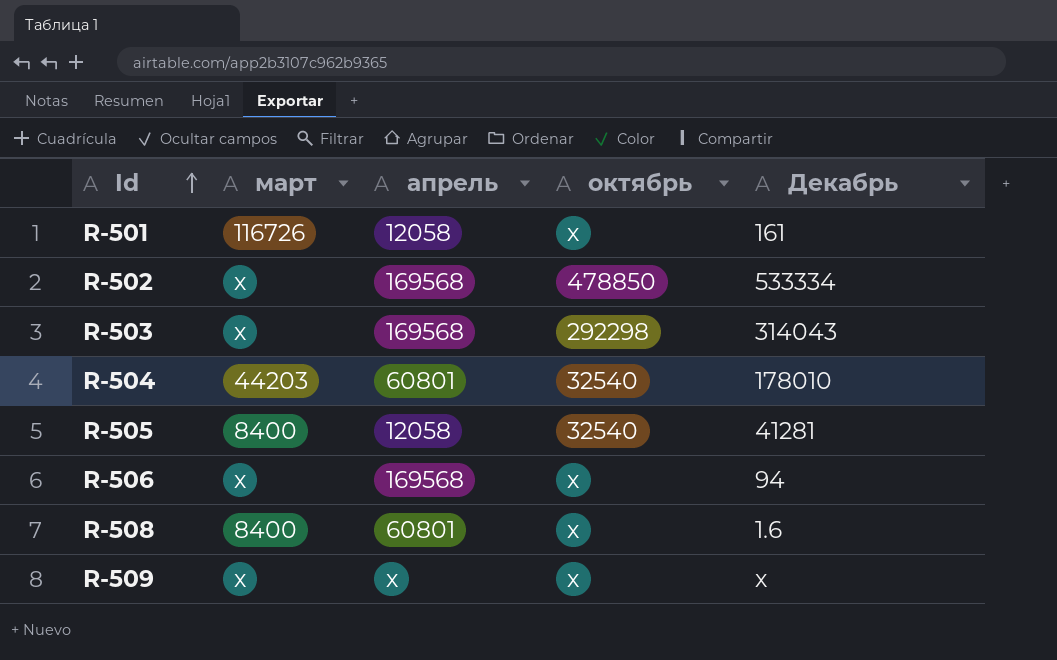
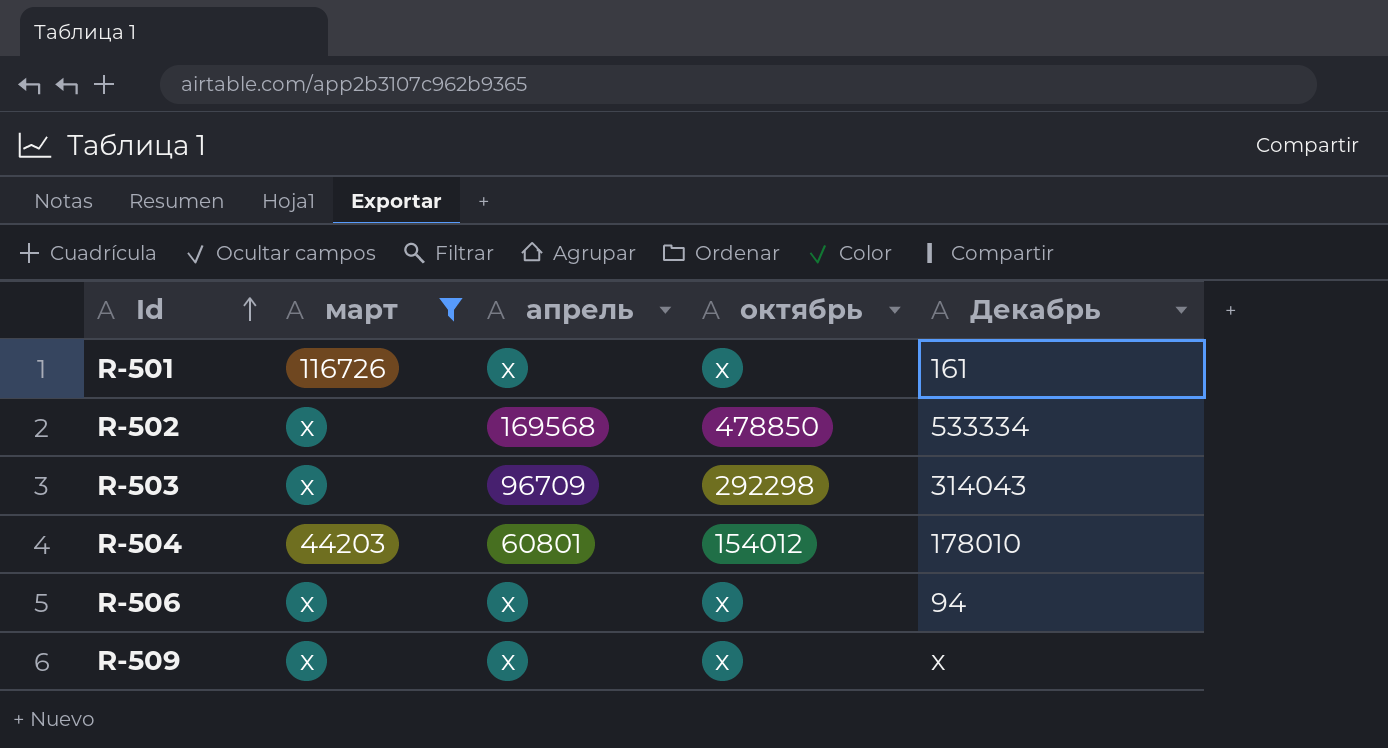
filter: none -> март != 8400
R-501 | апрель: 12058 -> х
R-503 | апрель: 169568 -> 96709
R-504 | октябрь: 32540 -> 154012
R-506 | апрель: 169568 -> х

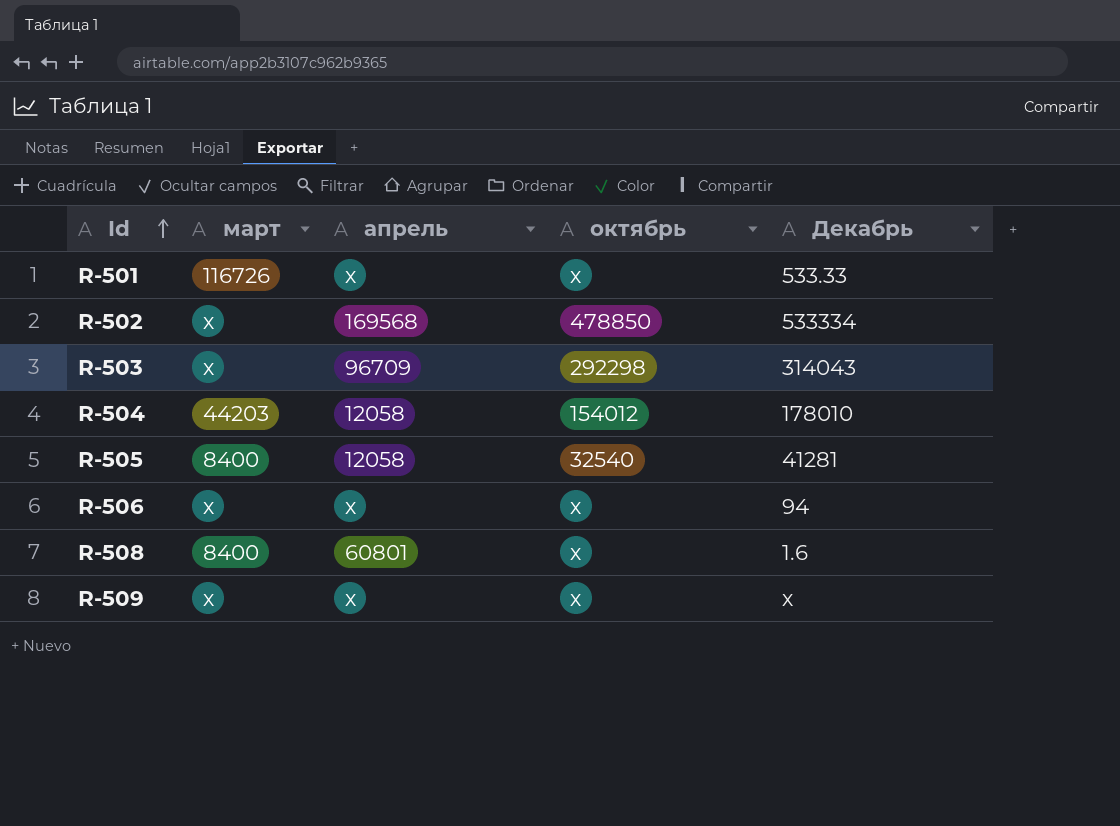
filter: март != 8400 -> none
R-501 | Декабрь: 161 -> 533.33
R-504 | апрель: 60801 -> 12058

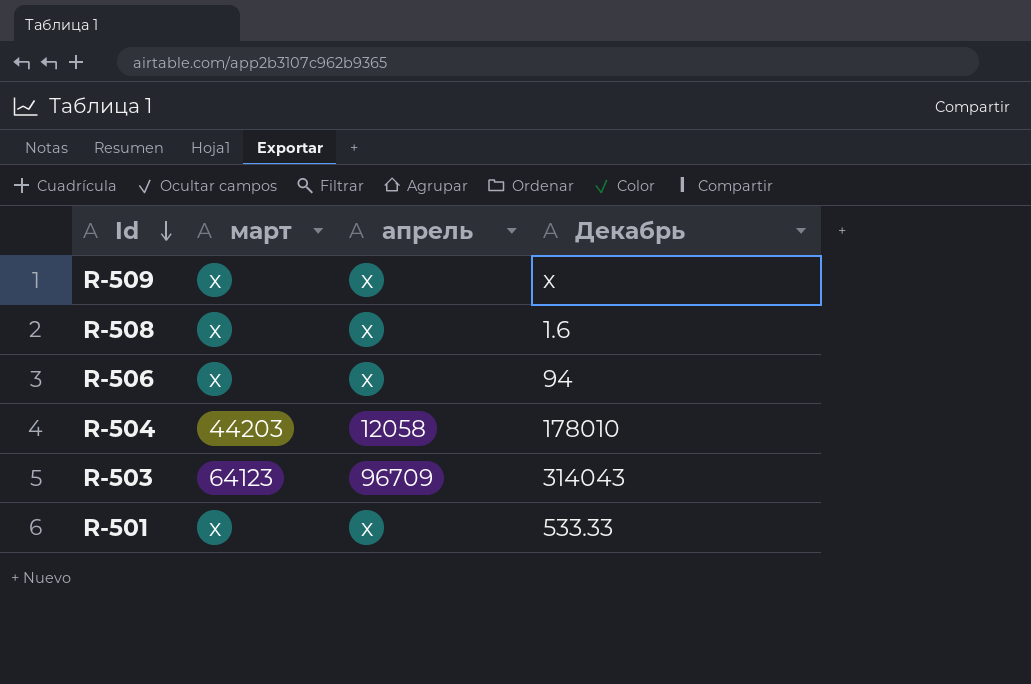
row order: Id ascending -> Id descending
column октябрь | position: 4 -> none
row R-502: х | 169568 | 478850 | 533334 -> none
row R-505: 8400 | 12058 | 32540 | 41281 -> none
R-508 | март: 8400 -> х
R-508 | апрель: 60801 -> х
R-503 | март: х -> 64123
R-501 | март: 116726 -> х

